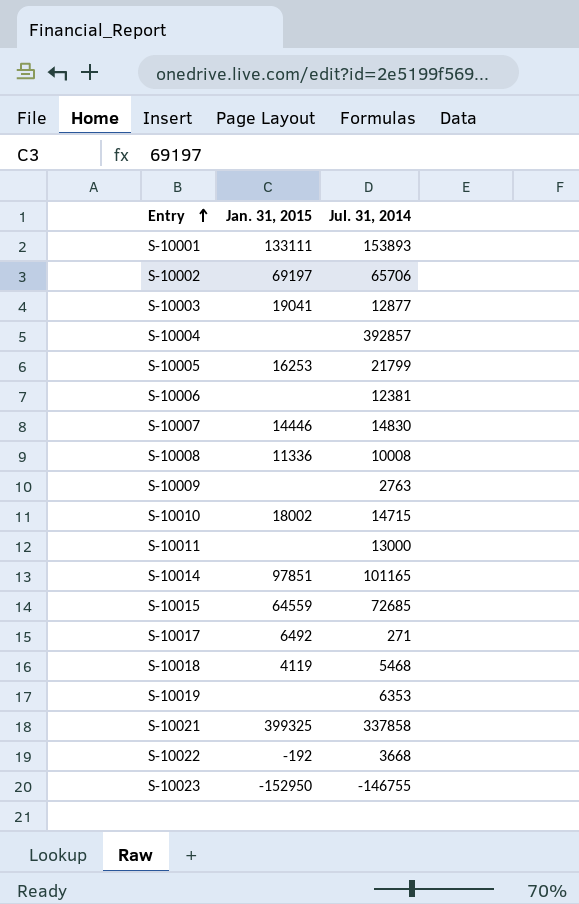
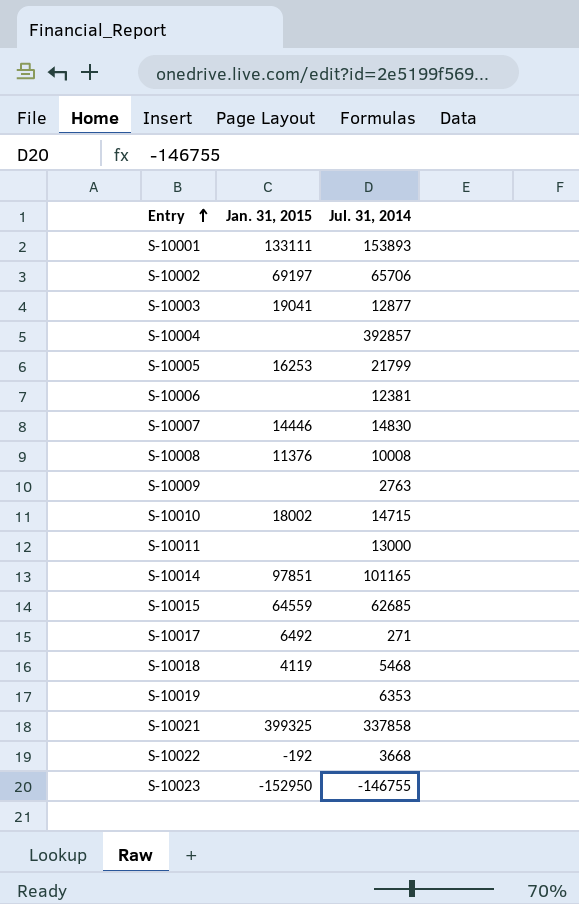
S-10008 | Jan. 31, 2015: 11336 -> 11376
S-10015 | Jul. 31, 2014: 72685 -> 62685

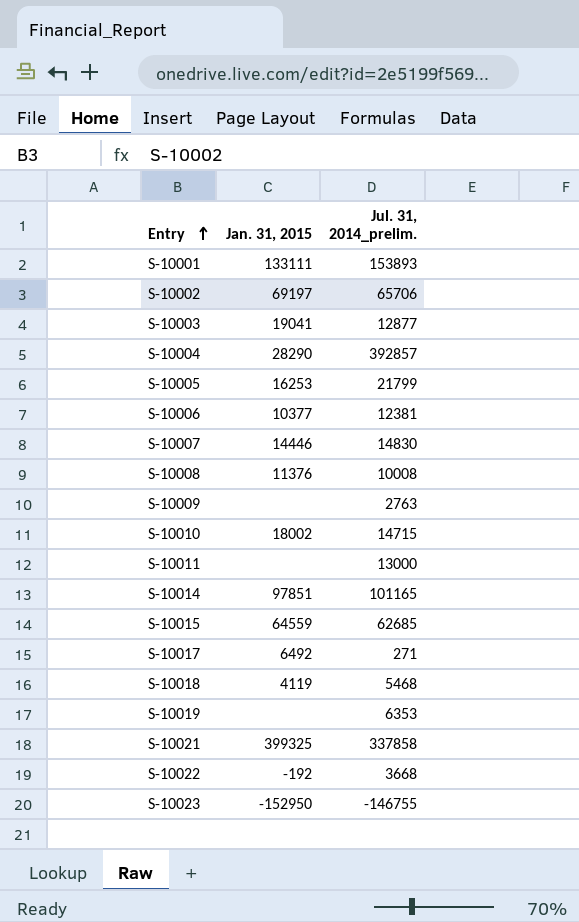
column name: Jul. 31, 2014 -> Jul. 31, 2014_prelim.
S-10004 | Jan. 31, 2015: none -> 28290
S-10006 | Jan. 31, 2015: none -> 10377

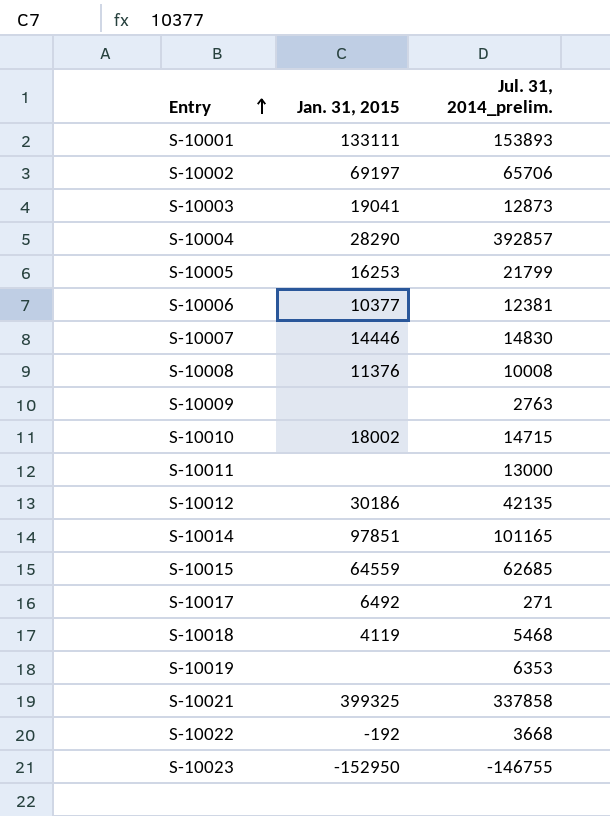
S-10003 | Jul. 31, 2014_prelim.: 12877 -> 12873
row S-10012: none -> 30186 | 42135

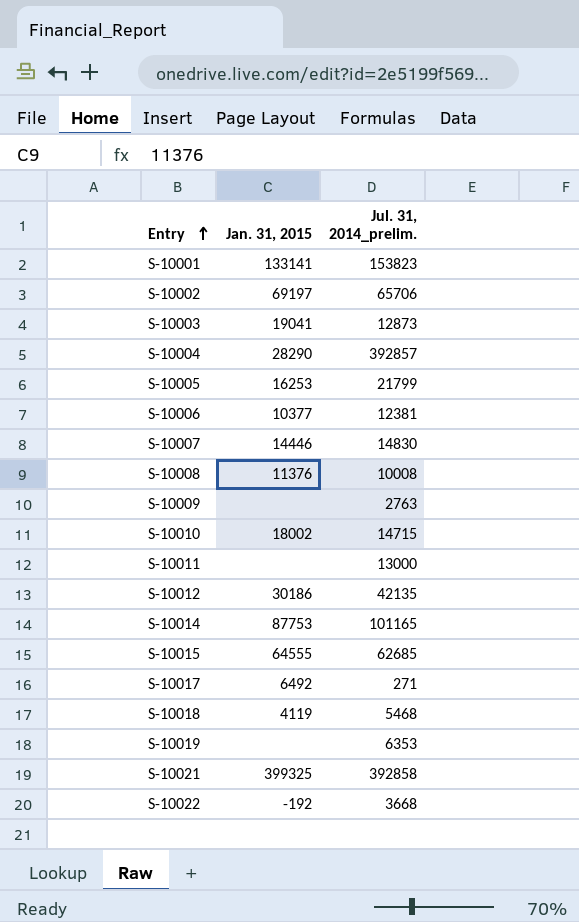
row S-10023: -152950 | -146755 -> none
S-10001 | Jan. 31, 2015: 133111 -> 133141
S-10001 | Jul. 31, 2014_prelim.: 153893 -> 153823
S-10014 | Jan. 31, 2015: 97851 -> 87753
S-10015 | Jan. 31, 2015: 64559 -> 64555
S-10021 | Jul. 31, 2014_prelim.: 337858 -> 392858

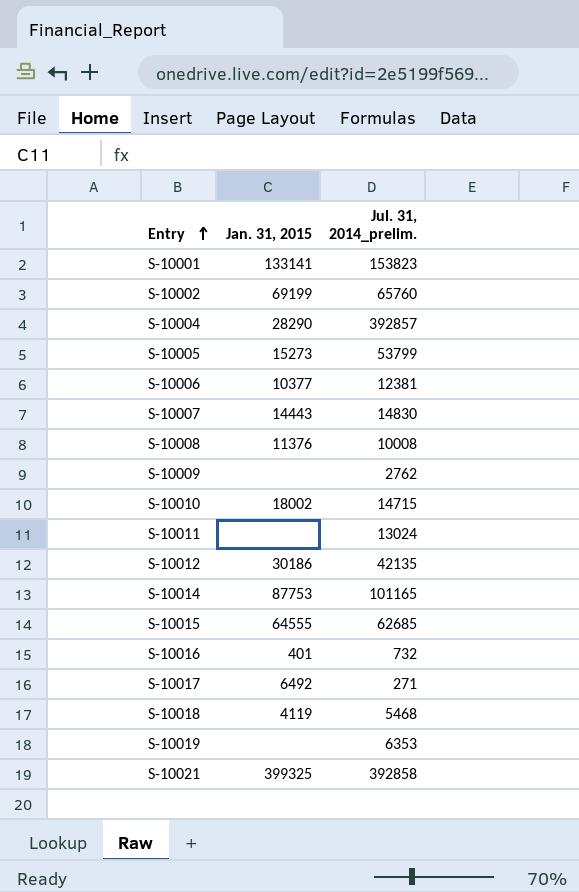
row S-10003: 19041 | 12873 -> none
row S-10022: -192 | 3668 -> none
S-10002 | Jan. 31, 2015: 69197 -> 69199
S-10002 | Jul. 31, 2014_prelim.: 65706 -> 65760
S-10005 | Jan. 31, 2015: 16253 -> 15273
S-10005 | Jul. 31, 2014_prelim.: 21799 -> 53799
S-10007 | Jan. 31, 2015: 14446 -> 14443
S-10009 | Jul. 31, 2014_prelim.: 2763 -> 2762
S-10011 | Jul. 31, 2014_prelim.: 13000 -> 13024
row S-10016: none -> 401 | 732

